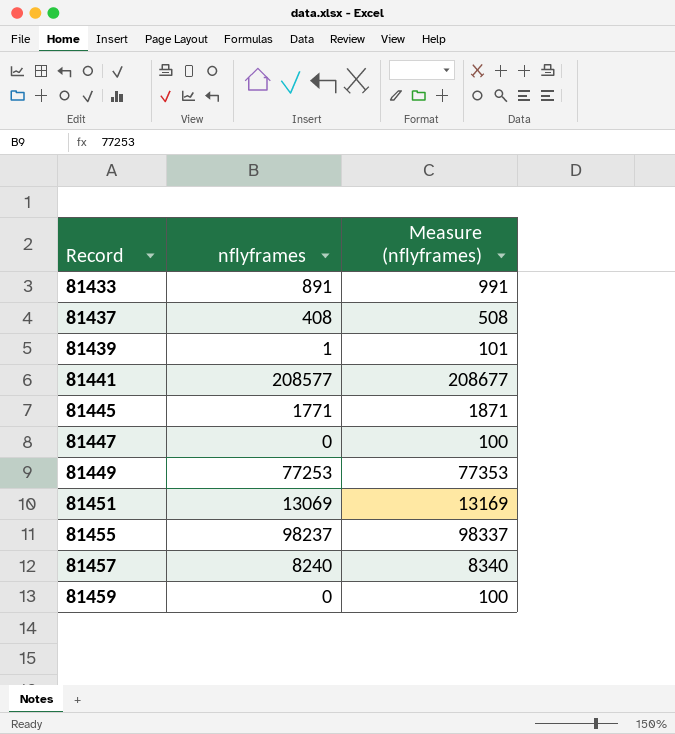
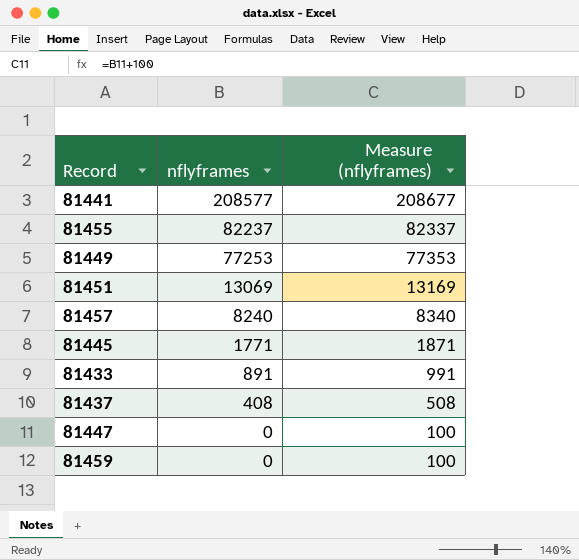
row order: Record ascending -> nflyframes descending
row 81439: 1 | 101 -> none
81455 | nflyframes: 98237 -> 82237
81455 | Measure (nflyframes): 98337 -> 82337

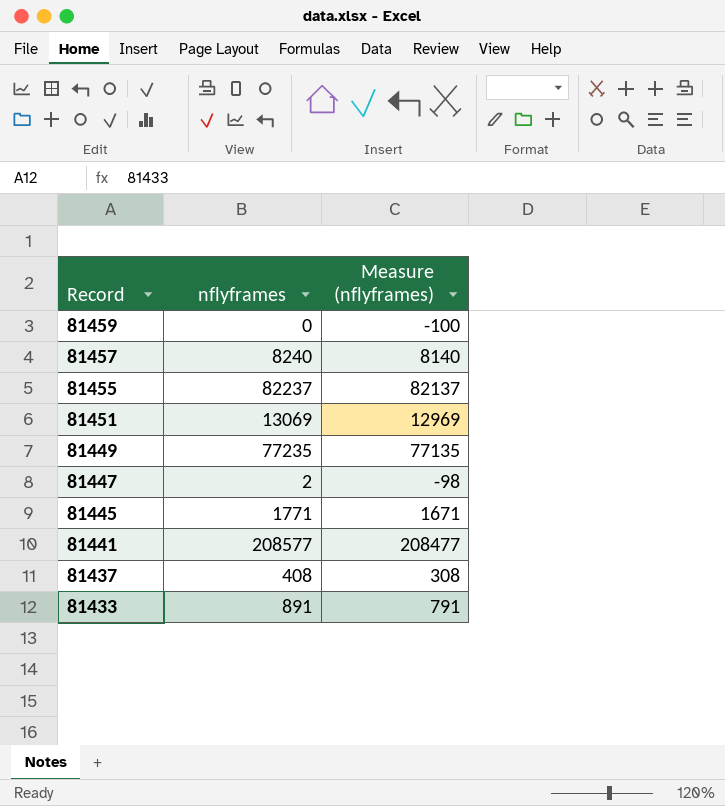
row order: nflyframes descending -> Record descending
column Measure (nflyframes) | formula: [nflyframes] + 100 -> [nflyframes] - 100
81449 | nflyframes: 77253 -> 77235
81447 | nflyframes: 0 -> 2

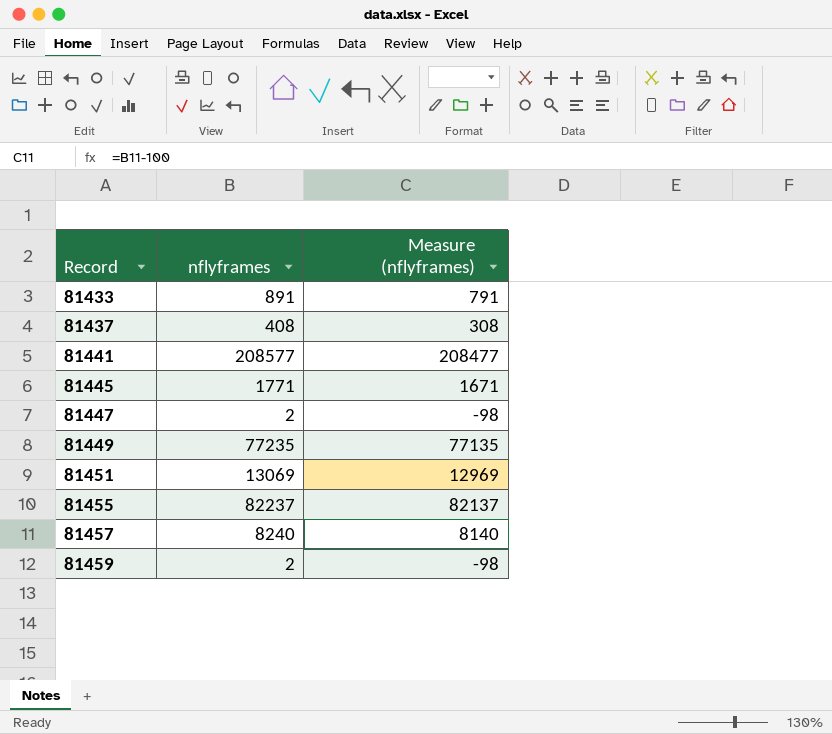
row order: Record descending -> Record ascending
81459 | nflyframes: 0 -> 2
81459 | Measure (nflyframes): -100 -> -98

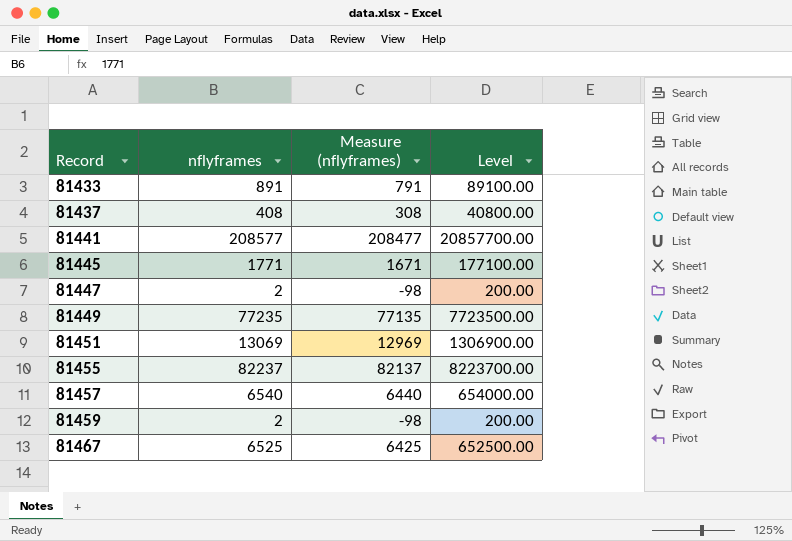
column Level | formula: none -> [nflyframes] * 100
81457 | nflyframes: 8240 -> 6540
81457 | Measure (nflyframes): 8140 -> 6440
row 81467: none -> 6525 | 6425 | 652500.00

